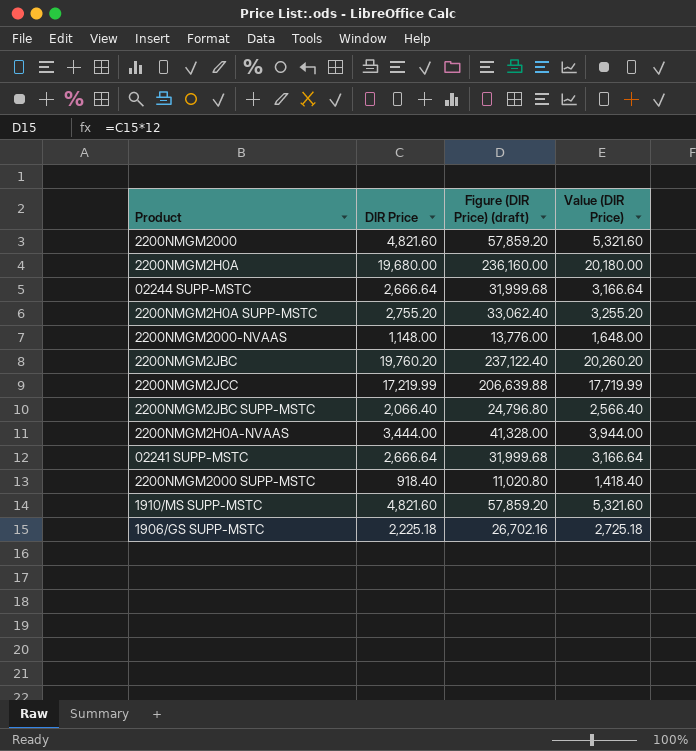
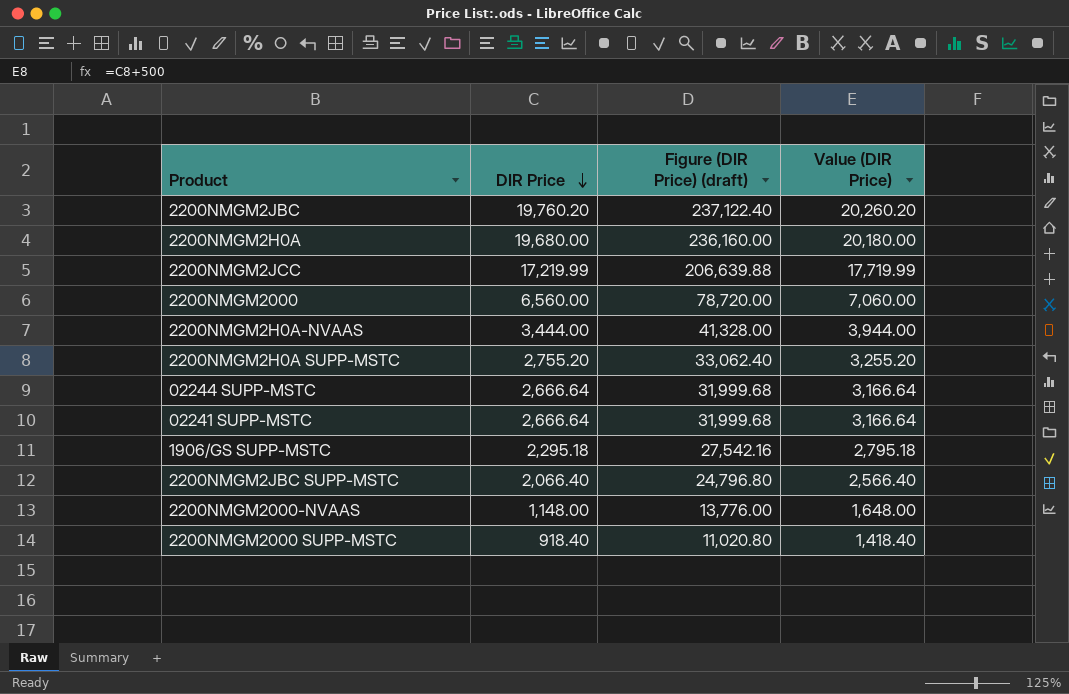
row order: none -> DIR Price descending
row 1910/MS SUPP-MSTC: 4,821.60 | 57,859.20 | 5,321.60 -> none
2200NMGM2000 | DIR Price: 4,821.60 -> 6,560.00
2200NMGM2000 | Figure (DIR Price) (draft): 57,859.20 -> 78,720.00
2200NMGM2000 | Value (DIR Price): 5,321.60 -> 7,060.00
1906/GS SUPP-MSTC | DIR Price: 2,225.18 -> 2,295.18
1906/GS SUPP-MSTC | Figure (DIR Price) (draft): 26,702.16 -> 27,542.16
1906/GS SUPP-MSTC | Value (DIR Price): 2,725.18 -> 2,795.18

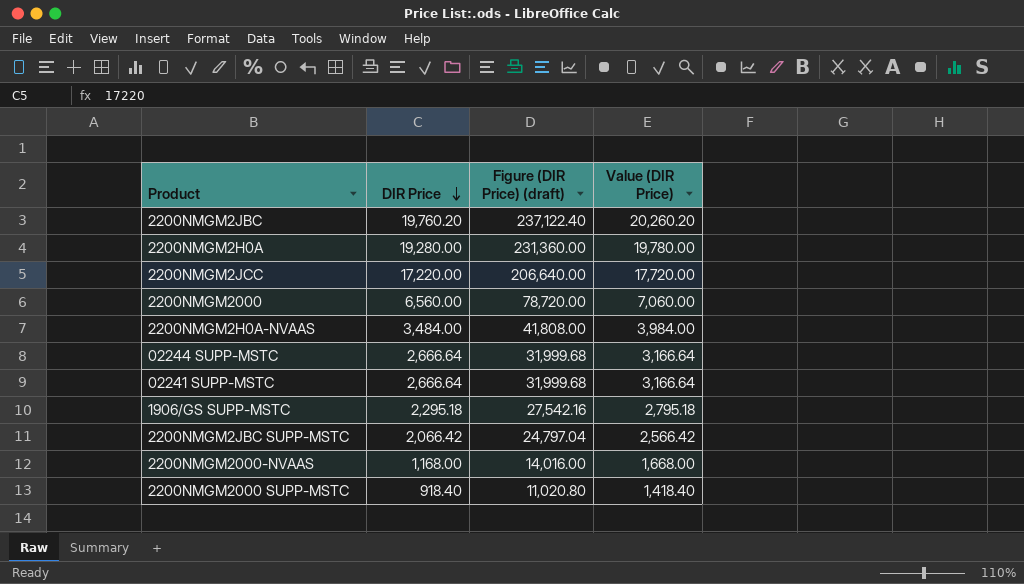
row 2200NMGM2H0A SUPP-MSTC: 2,755.20 | 33,062.40 | 3,255.20 -> none
2200NMGM2H0A | DIR Price: 19,680.00 -> 19,280.00
2200NMGM2H0A | Figure (DIR Price) (draft): 236,160.00 -> 231,360.00
2200NMGM2H0A | Value (DIR Price): 20,180.00 -> 19,780.00
2200NMGM2JCC | DIR Price: 17,219.99 -> 17,220.00
2200NMGM2JCC | Figure (DIR Price) (draft): 206,639.88 -> 206,640.00
2200NMGM2JCC | Value (DIR Price): 17,719.99 -> 17,720.00
2200NMGM2H0A-NVAAS | DIR Price: 3,444.00 -> 3,484.00
2200NMGM2H0A-NVAAS | Figure (DIR Price) (draft): 41,328.00 -> 41,808.00
2200NMGM2H0A-NVAAS | Value (DIR Price): 3,944.00 -> 3,984.00
2200NMGM2JBC SUPP-MSTC | DIR Price: 2,066.40 -> 2,066.42
2200NMGM2JBC SUPP-MSTC | Figure (DIR Price) (draft): 24,796.80 -> 24,797.04
2200NMGM2JBC SUPP-MSTC | Value (DIR Price): 2,566.40 -> 2,566.42
2200NMGM2000-NVAAS | DIR Price: 1,148.00 -> 1,168.00
2200NMGM2000-NVAAS | Figure (DIR Price) (draft): 13,776.00 -> 14,016.00
2200NMGM2000-NVAAS | Value (DIR Price): 1,648.00 -> 1,668.00

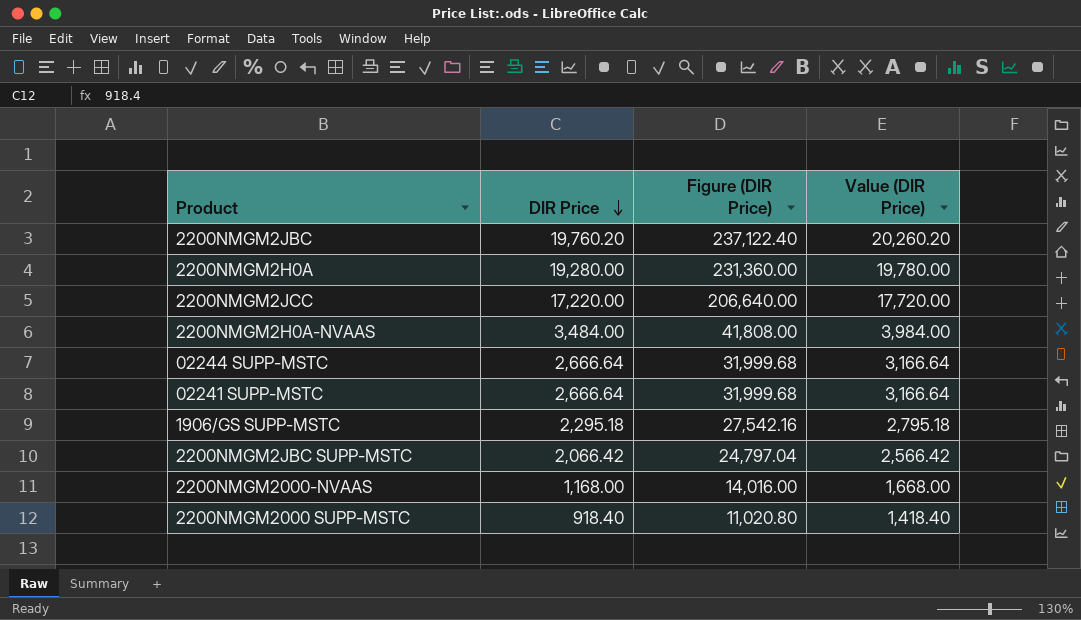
column name: Figure (DIR Price) (draft) -> Figure (DIR Price)
row 2200NMGM2000: 6,560.00 | 78,720.00 | 7,060.00 -> none

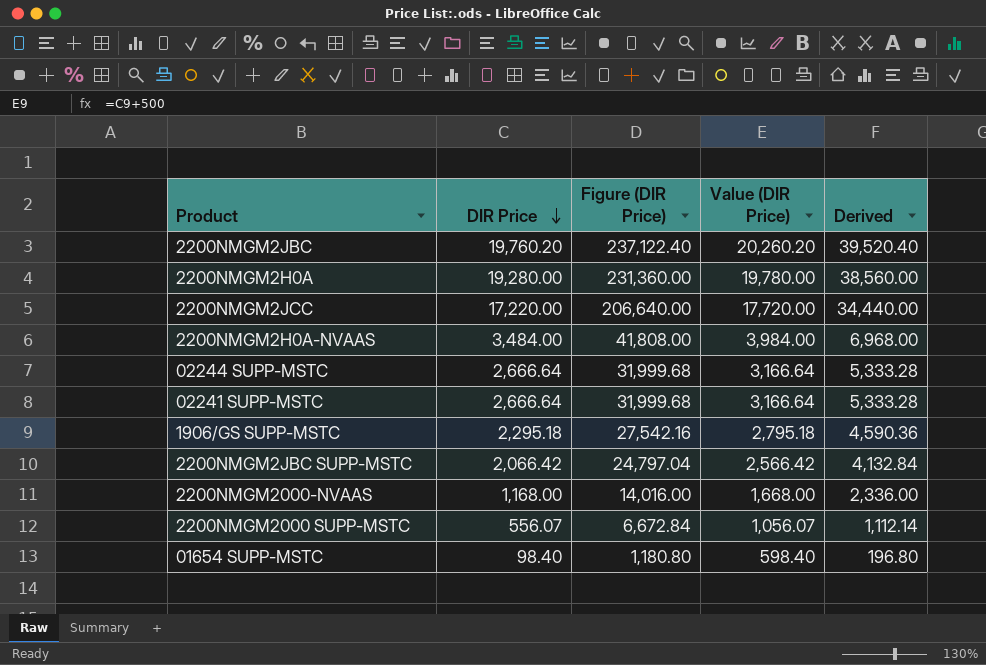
column Derived | formula: none -> [DIR Price] * 2
2200NMGM2000 SUPP-MSTC | DIR Price: 918.40 -> 556.07
2200NMGM2000 SUPP-MSTC | Figure (DIR Price): 11,020.80 -> 6,672.84
2200NMGM2000 SUPP-MSTC | Value (DIR Price): 1,418.40 -> 1,056.07
row 01654 SUPP-MSTC: none -> 98.40 | 1,180.80 | 598.40 | 196.80

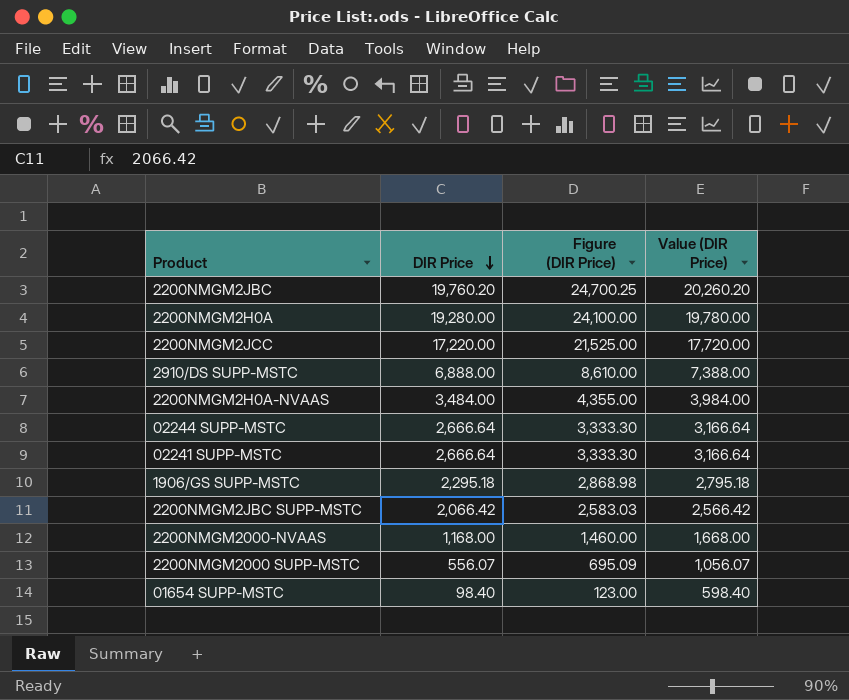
column Derived | formula: [DIR Price] * 2 -> none
column Figure (DIR Price) | formula: [DIR Price] * 12 -> [DIR Price] * 1.25
row 2910/DS SUPP-MSTC: none -> 6,888.00 | 8,610.00 | 7,388.00

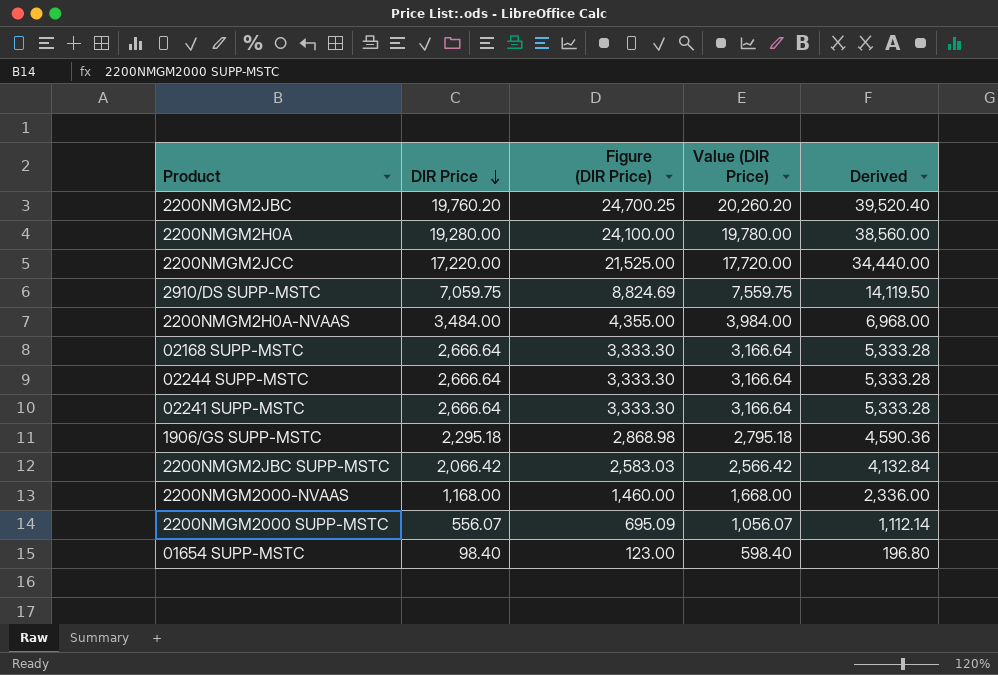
column Derived | formula: none -> [DIR Price] * 2
2910/DS SUPP-MSTC | DIR Price: 6,888.00 -> 7,059.75
2910/DS SUPP-MSTC | Figure (DIR Price): 8,610.00 -> 8,824.69
2910/DS SUPP-MSTC | Value (DIR Price): 7,388.00 -> 7,559.75
row 02168 SUPP-MSTC: none -> 2,666.64 | 3,333.30 | 3,166.64 | 5,333.28

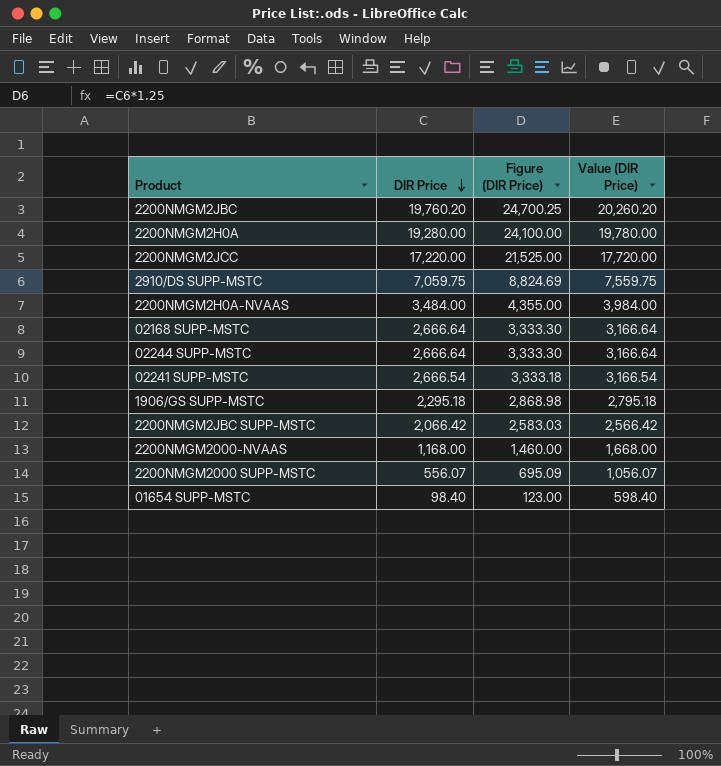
column Derived | formula: [DIR Price] * 2 -> none
02241 SUPP-MSTC | DIR Price: 2,666.64 -> 2,666.54
02241 SUPP-MSTC | Figure (DIR Price): 3,333.30 -> 3,333.18
02241 SUPP-MSTC | Value (DIR Price): 3,166.64 -> 3,166.54

